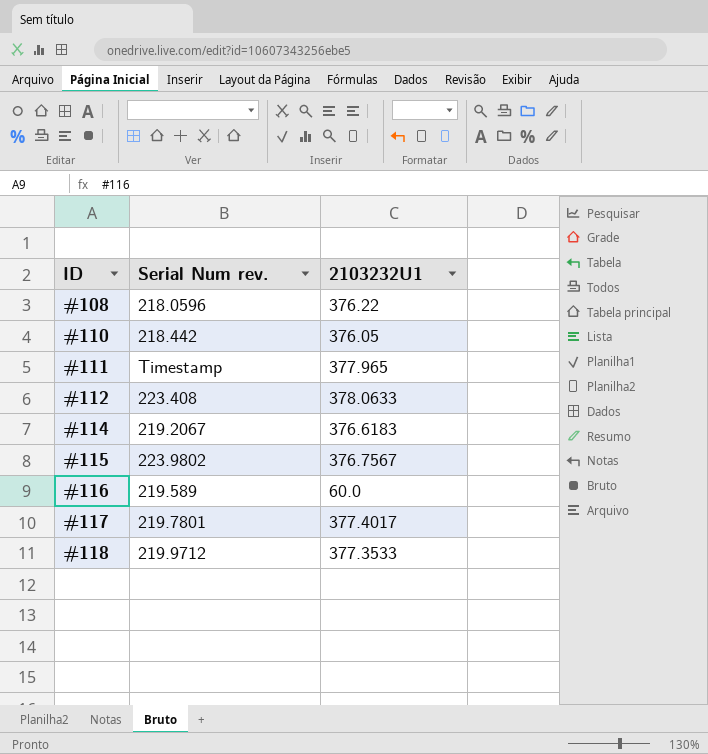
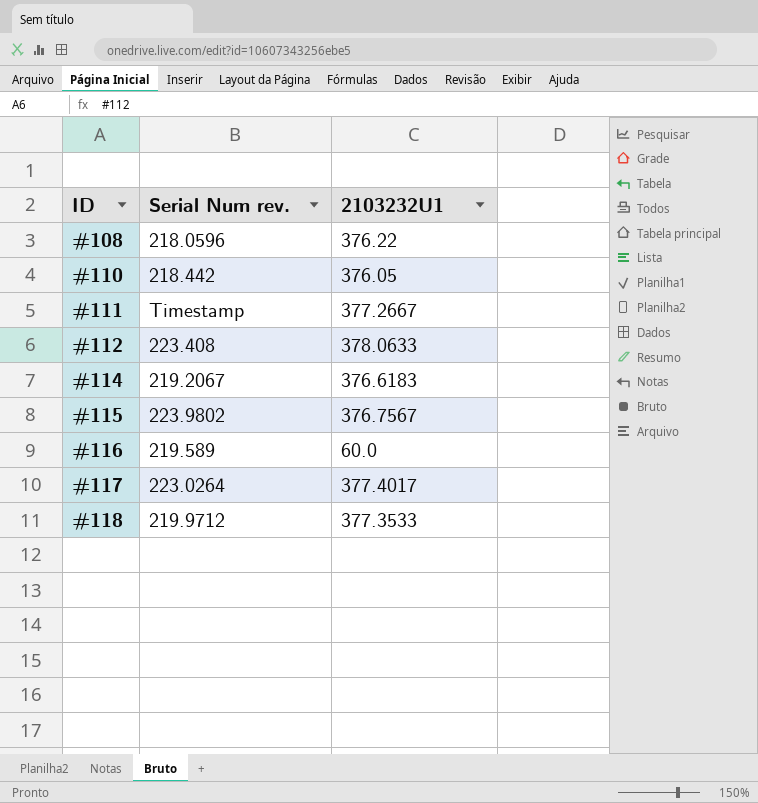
#111 | 2103232U1: 377.965 -> 377.2667
#117 | Serial Num rev.: 219.7801 -> 223.0264

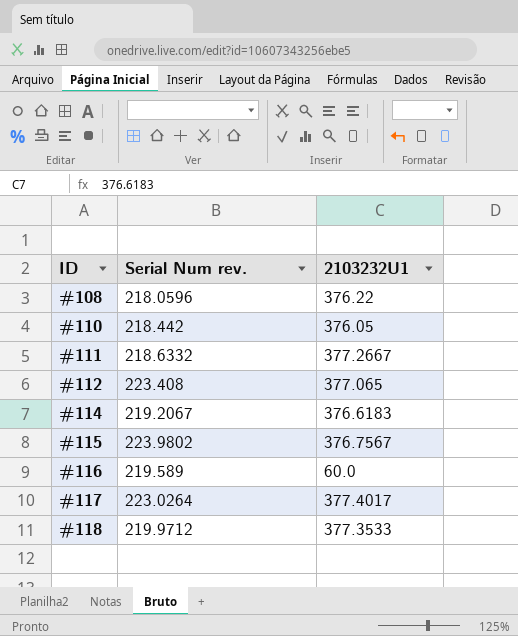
#111 | Serial Num rev.: Timestamp -> 218.6332
#112 | 2103232U1: 378.0633 -> 377.065

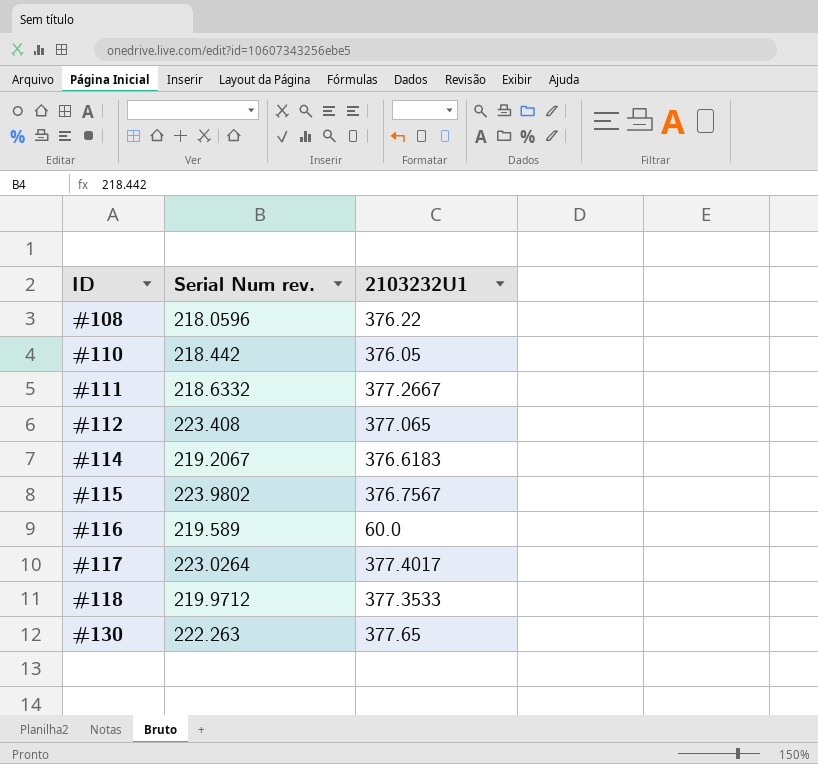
row #130: none -> 222.263 | 377.65

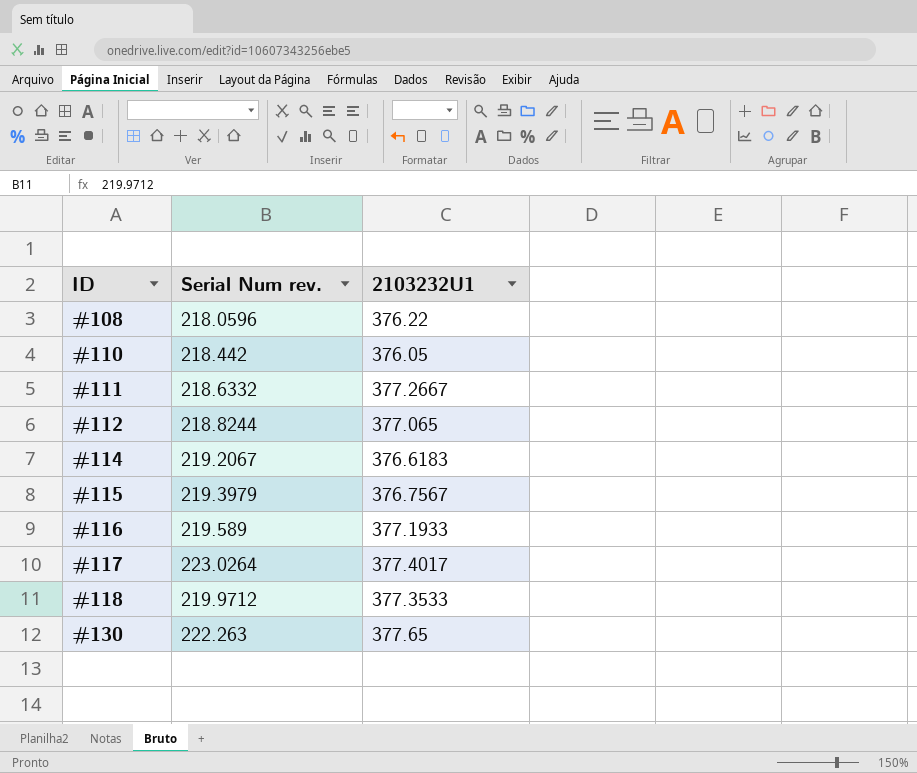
#112 | Serial Num rev.: 223.408 -> 218.8244
#115 | Serial Num rev.: 223.9802 -> 219.3979
#116 | 2103232U1: 60.0 -> 377.1933

